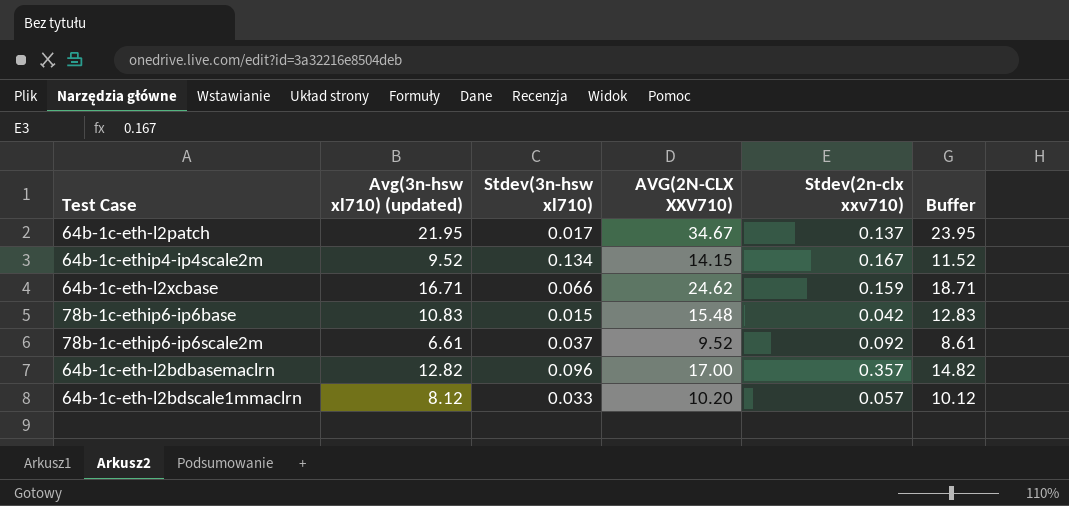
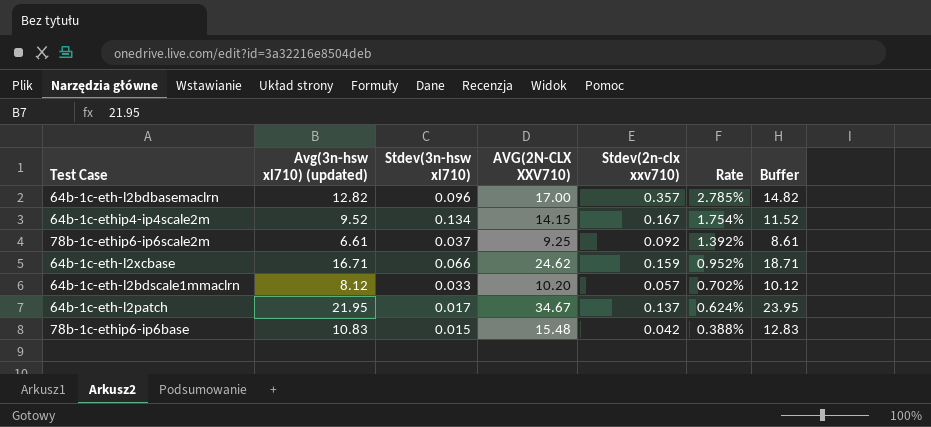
row order: none -> Rate descending
column Rate | formula: none -> [Stdev(2n-clx xxv710)] / [Avg(3n-hsw xl710) (updated)]
78b-1c-ethip6-ip6scale2m | AVG(2N-CLX XXV710): 9.52 -> 9.25

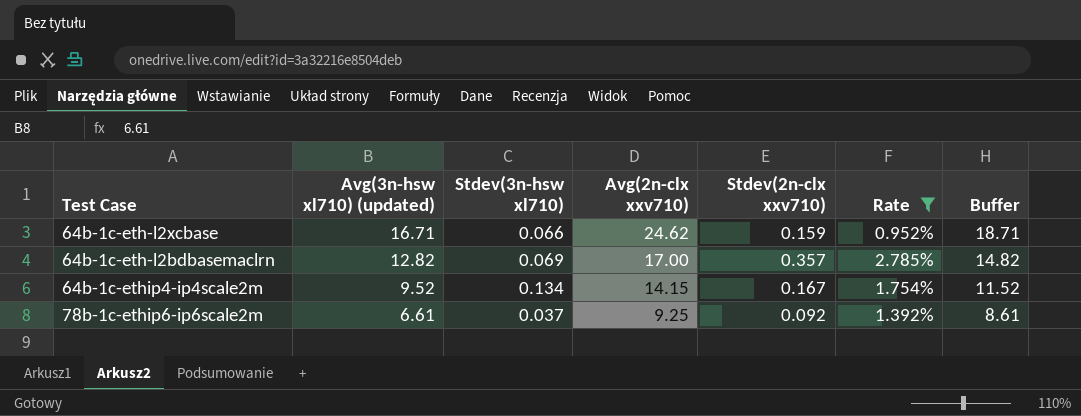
filter: none -> Rate >= 0.952%
row order: Rate descending -> Avg(3n-hsw xl710) (updated) descending
column name: AVG(2N-CLX XXV710) -> Avg(2n-clx xxv710)
64b-1c-eth-l2bdbasemaclrn | Stdev(3n-hsw xl710): 0.096 -> 0.069

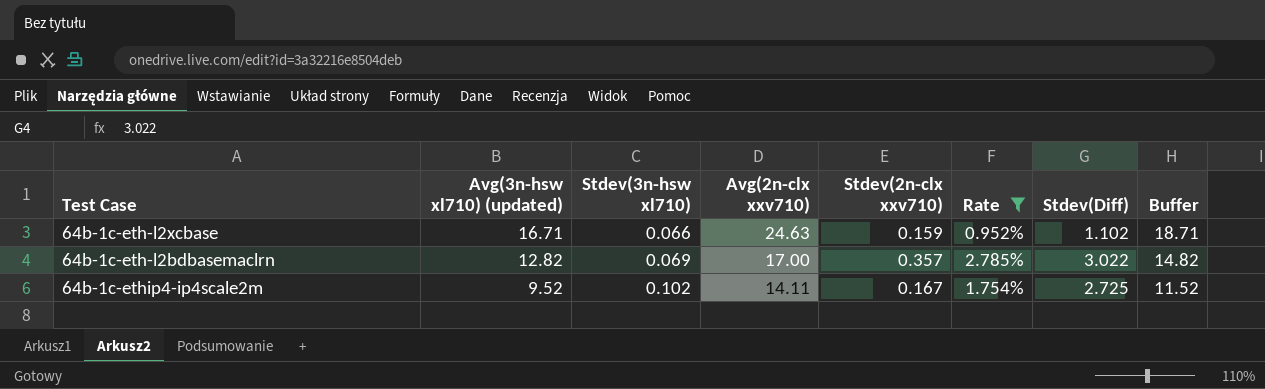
column Stdev(Diff) | position: none -> 7
row 78b-1c-ethip6-ip6scale2m: 6.61 | 0.037 | 9.25 | 0.092 | 1.392% | 8.61 -> none
64b-1c-eth-l2xcbase | Avg(2n-clx xxv710): 24.62 -> 24.63
64b-1c-ethip4-ip4scale2m | Stdev(3n-hsw xl710): 0.134 -> 0.102
64b-1c-ethip4-ip4scale2m | Avg(2n-clx xxv710): 14.15 -> 14.11

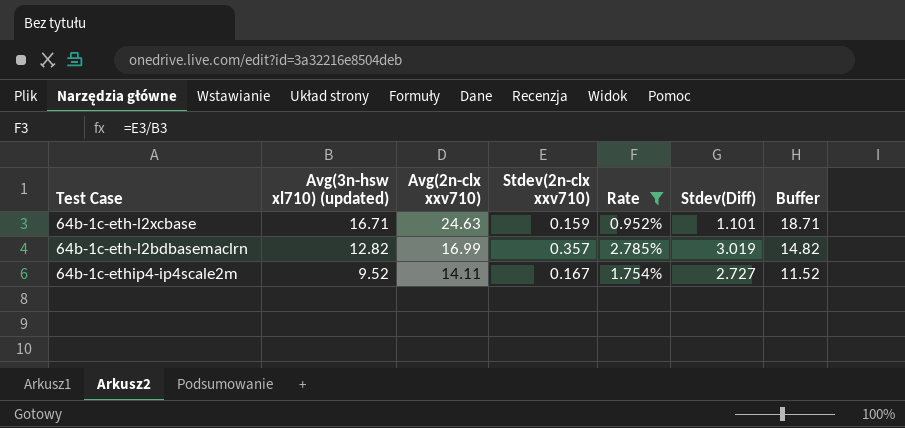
column Stdev(3n-hsw xl710) | position: 3 -> none
64b-1c-eth-l2xcbase | Stdev(Diff): 1.102 -> 1.101
64b-1c-eth-l2bdbasemaclrn | Avg(2n-clx xxv710): 17.00 -> 16.99
64b-1c-eth-l2bdbasemaclrn | Stdev(Diff): 3.022 -> 3.019
64b-1c-ethip4-ip4scale2m | Stdev(Diff): 2.725 -> 2.727

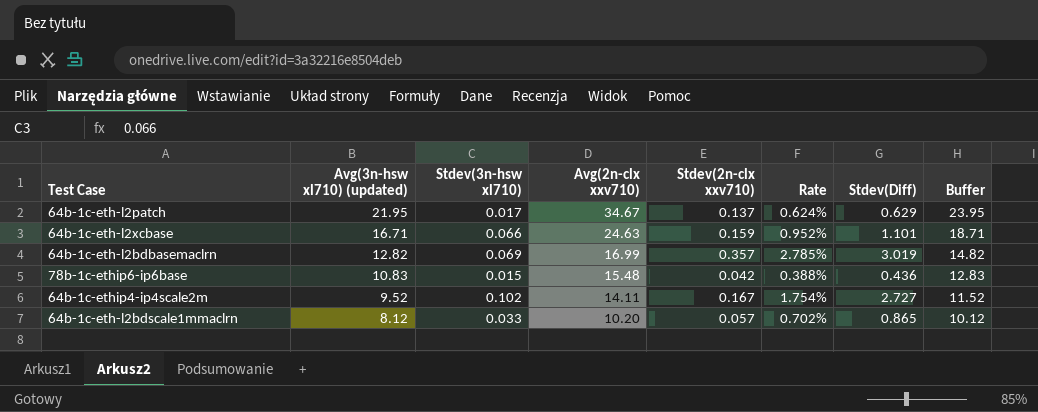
filter: Rate >= 0.952% -> none
column Stdev(3n-hsw xl710) | position: none -> 3

